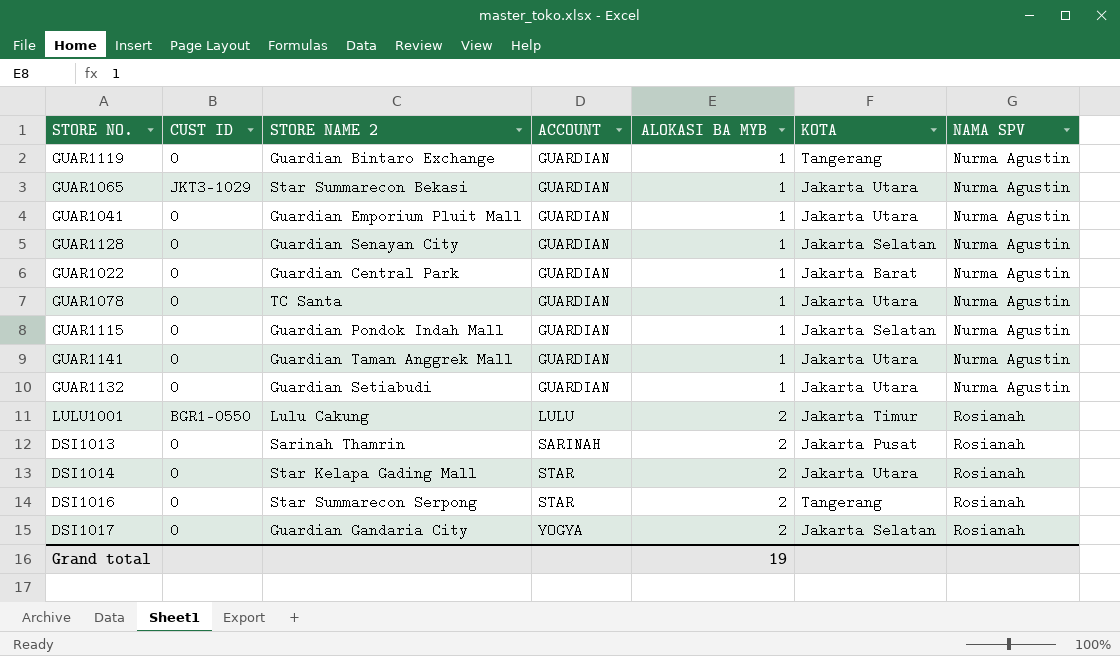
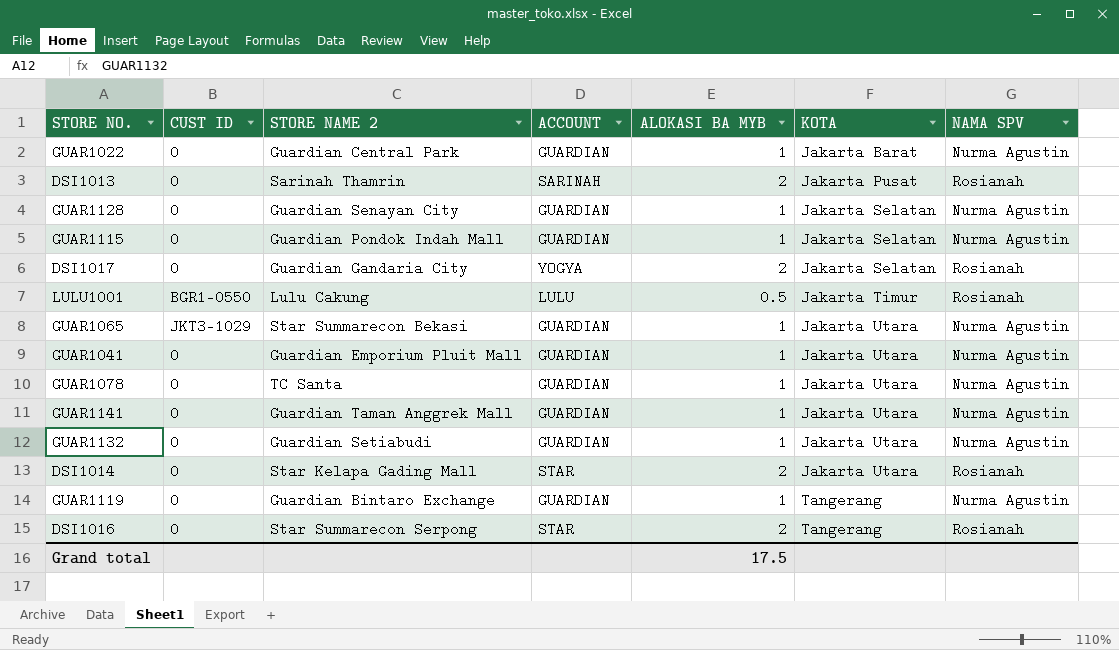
row order: ACCOUNT ascending -> KOTA ascending
LULU1001 | ALOKASI BA MYB: 2 -> 0.5
Grand total | ALOKASI BA MYB: 19 -> 17.5

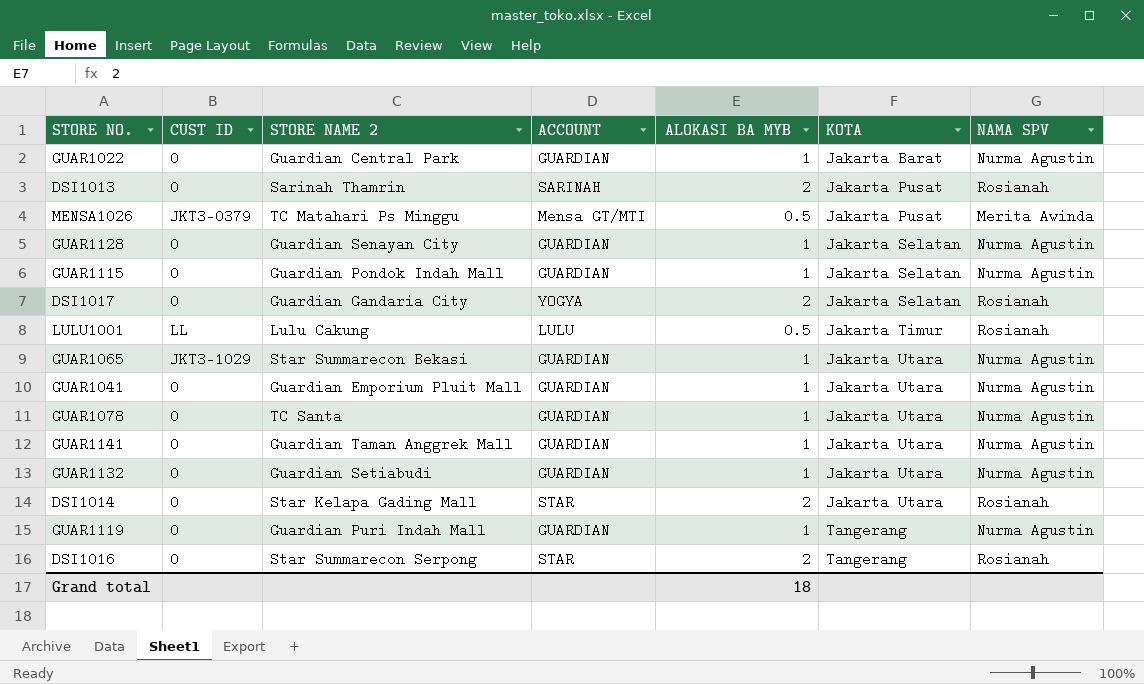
row MENSA1026: none -> JKT3-0379 | TC Matahari Ps Minggu | Mensa GT/MTI | 0.5 | Jakarta Pusat | Merita Awinda
LULU1001 | CUST ID: BGR1-0550 -> LL
GUAR1119 | STORE NAME 2: Guardian Bintaro Exchange -> Guardian Puri Indah Mall
Grand total | ALOKASI BA MYB: 17.5 -> 18

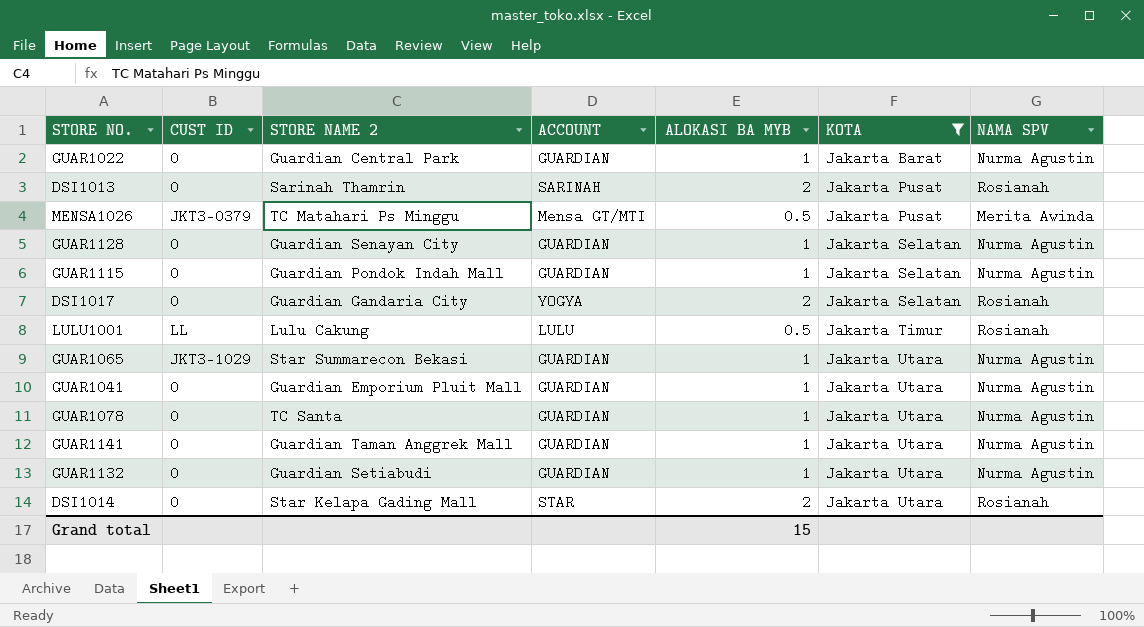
filter: none -> KOTA != Tangerang
Grand total | ALOKASI BA MYB: 18 -> 15

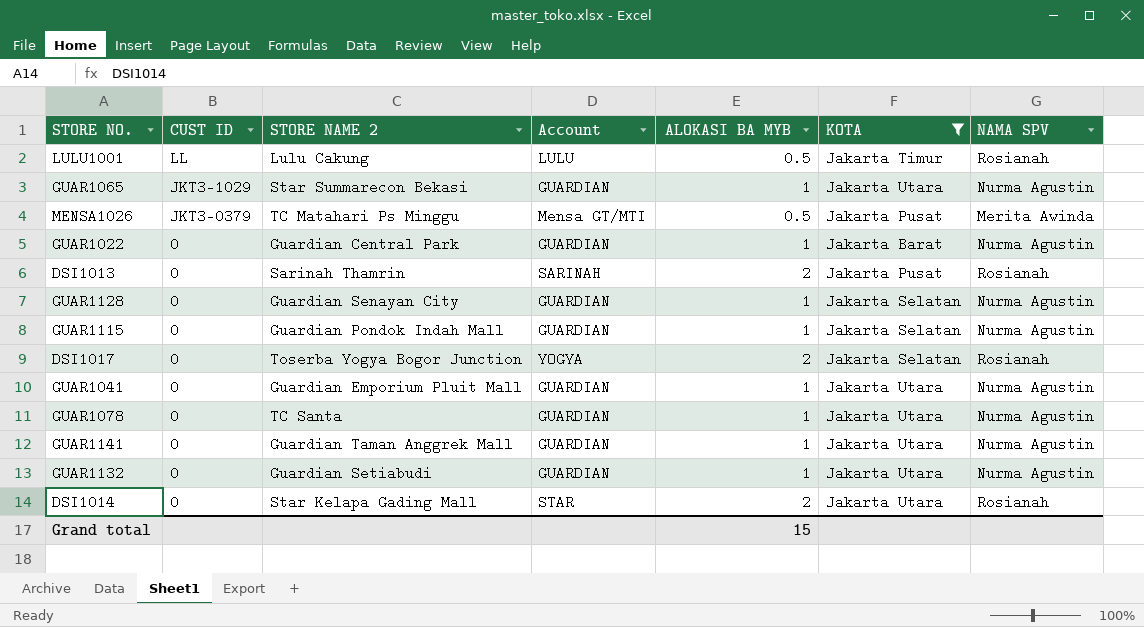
row order: KOTA ascending -> CUST ID descending
column name: ACCOUNT -> Account
DSI1017 | STORE NAME 2: Guardian Gandaria City -> Toserba Yogya Bogor Junction

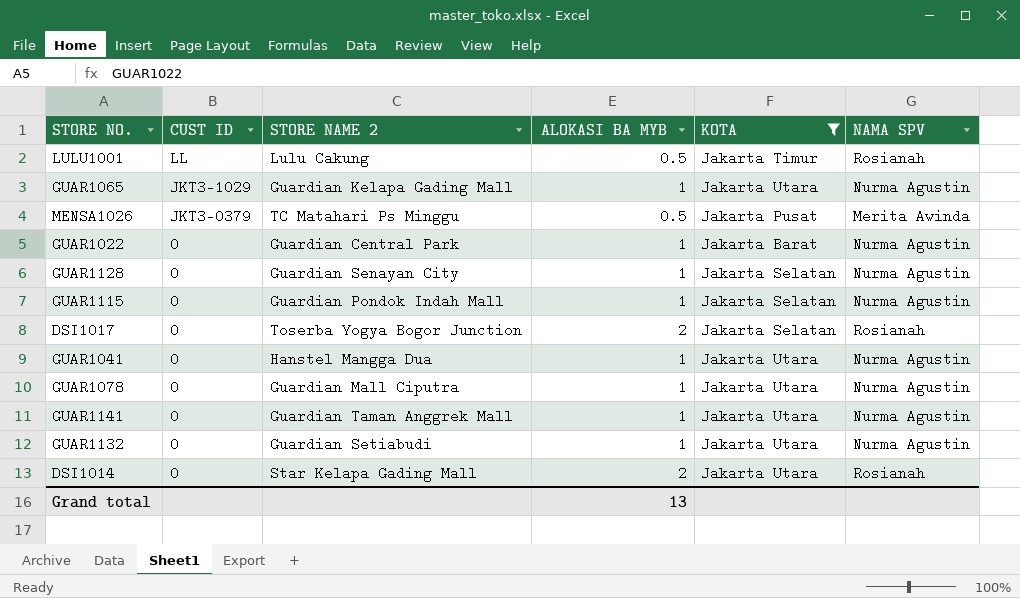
column Account | position: 4 -> none
row DSI1013: 0 | Sarinah Thamrin | SARINAH | 2 | Jakarta Pusat | Rosianah -> none
GUAR1065 | STORE NAME 2: Star Summarecon Bekasi -> Guardian Kelapa Gading Mall
GUAR1041 | STORE NAME 2: Guardian Emporium Pluit Mall -> Hanstel Mangga Dua
GUAR1078 | STORE NAME 2: TC Santa -> Guardian Mall Ciputra
Grand total | ALOKASI BA MYB: 15 -> 13

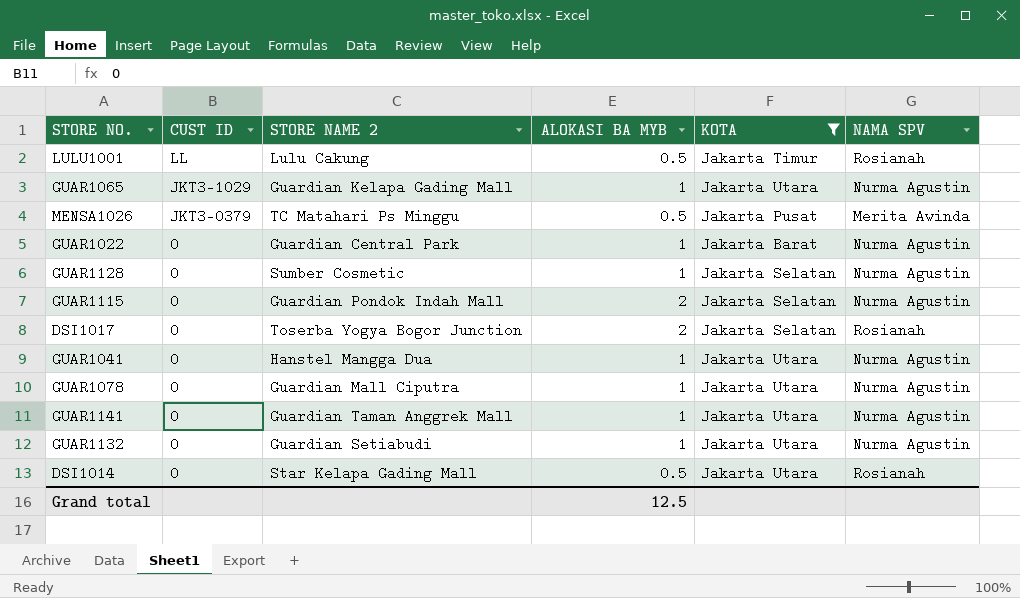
GUAR1128 | STORE NAME 2: Guardian Senayan City -> Sumber Cosmetic
GUAR1115 | ALOKASI BA MYB: 1 -> 2
DSI1014 | ALOKASI BA MYB: 2 -> 0.5
Grand total | ALOKASI BA MYB: 13 -> 12.5

